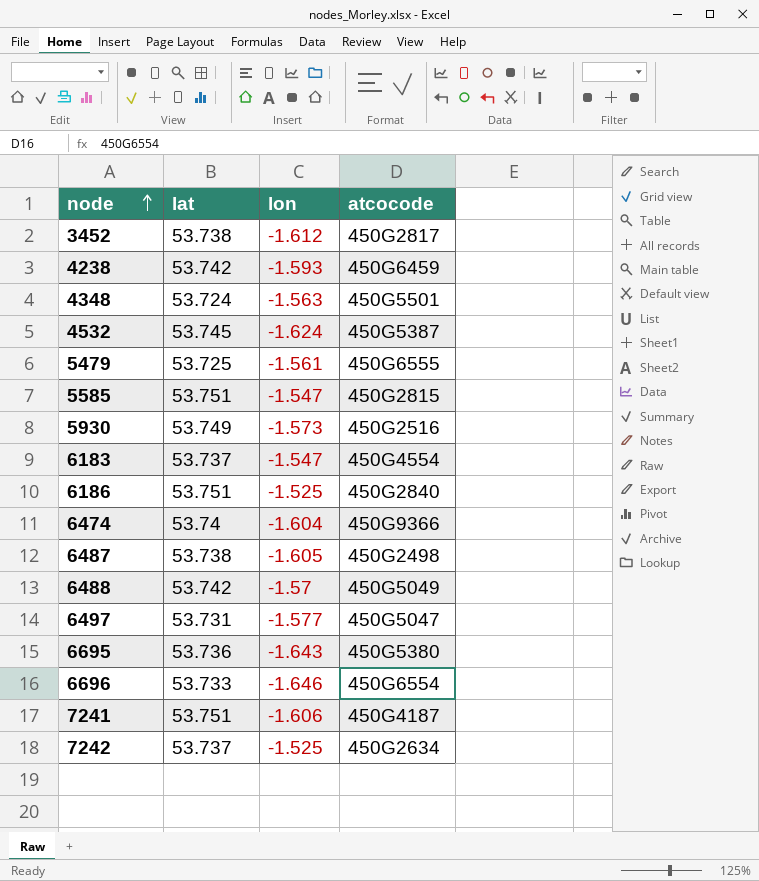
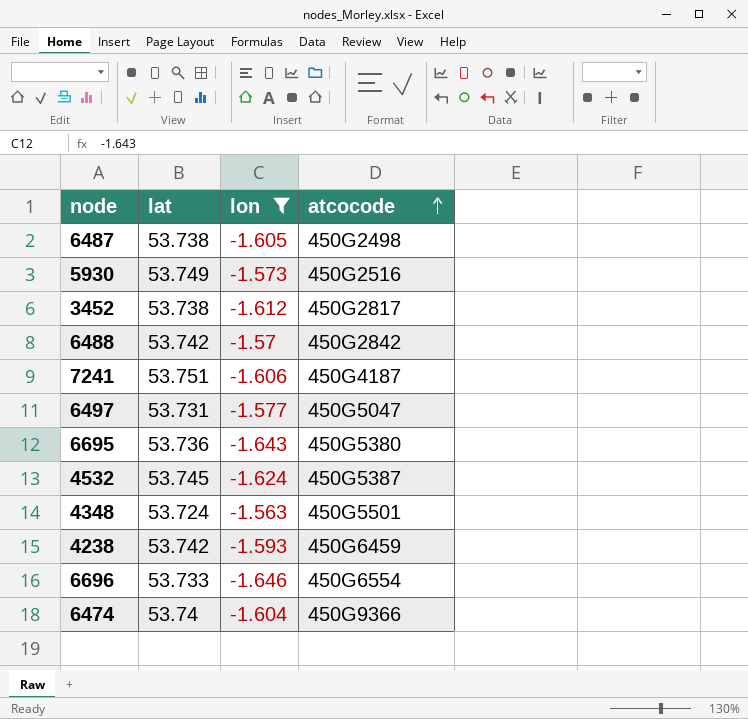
filter: none -> lon <= -1.563
row order: node ascending -> atcocode ascending
6488 | atcocode: 450G5049 -> 450G2842

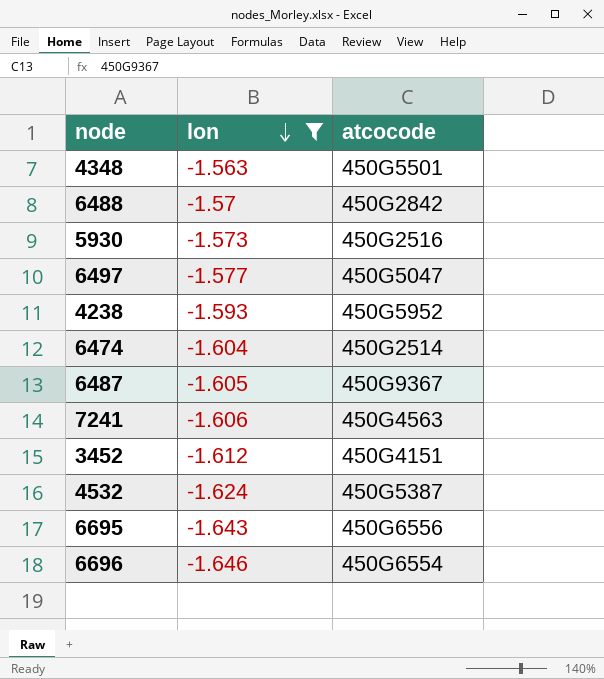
row order: atcocode ascending -> lon descending
column lat | position: 2 -> none
4238 | atcocode: 450G6459 -> 450G5952
6474 | atcocode: 450G9366 -> 450G2514
6487 | atcocode: 450G2498 -> 450G9367
7241 | atcocode: 450G4187 -> 450G4563
3452 | atcocode: 450G2817 -> 450G4151
6695 | atcocode: 450G5380 -> 450G6556

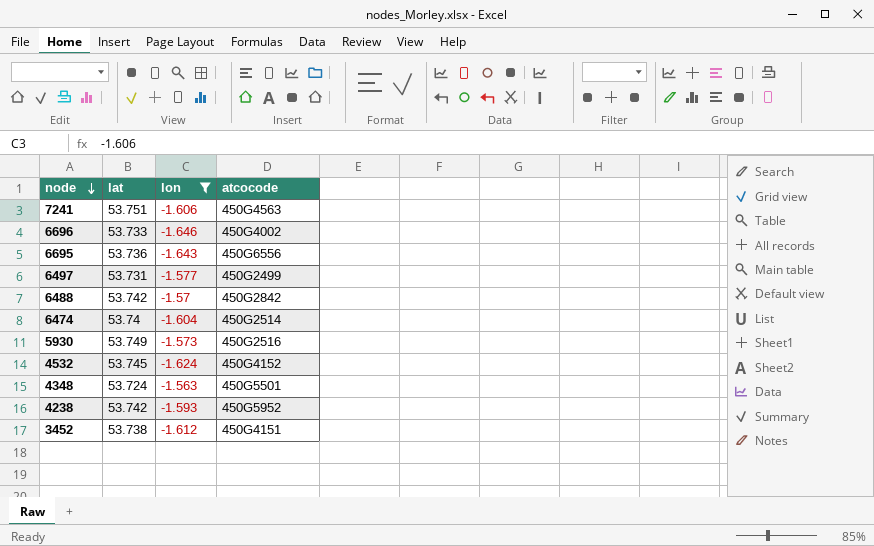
row order: lon descending -> node descending
column lat | position: none -> 2
row 6487: -1.605 | 450G9367 -> none
6696 | atcocode: 450G6554 -> 450G4002
6497 | atcocode: 450G5047 -> 450G2499
4532 | atcocode: 450G5387 -> 450G4152

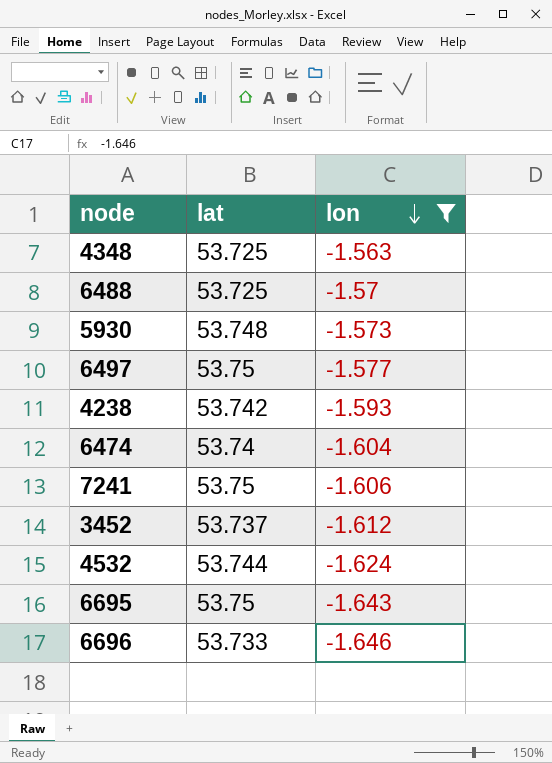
row order: node descending -> lon descending
column atcocode | position: 4 -> none
4348 | lat: 53.724 -> 53.725
6488 | lat: 53.742 -> 53.725
5930 | lat: 53.749 -> 53.748
6497 | lat: 53.731 -> 53.75
7241 | lat: 53.751 -> 53.75
3452 | lat: 53.738 -> 53.737
4532 | lat: 53.745 -> 53.744
6695 | lat: 53.736 -> 53.75

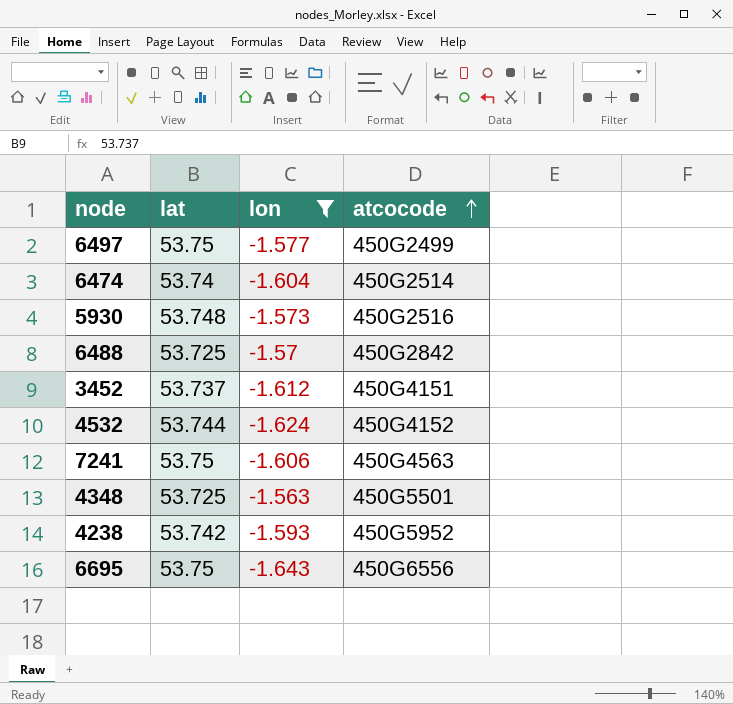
row order: lon descending -> atcocode ascending
column atcocode | position: none -> 4
row 6696: 53.733 | -1.646 -> none

